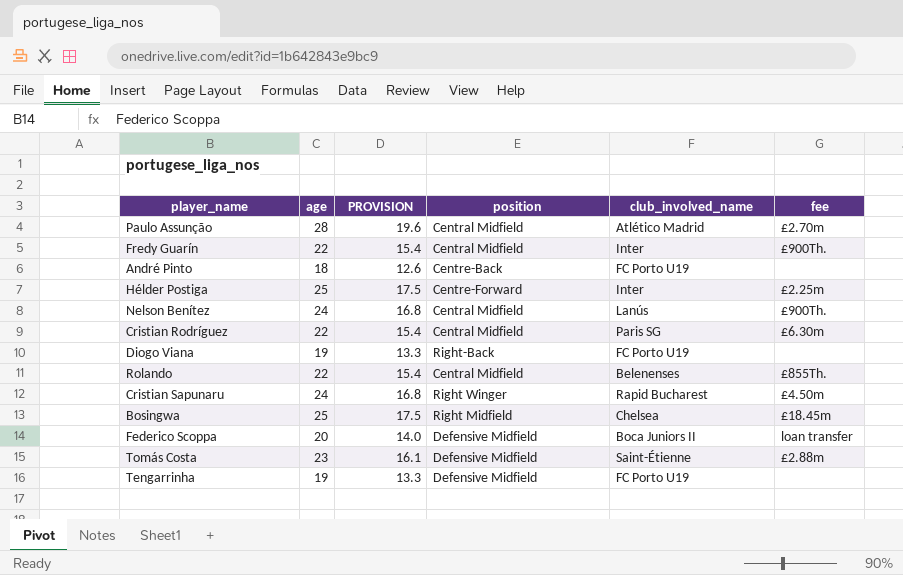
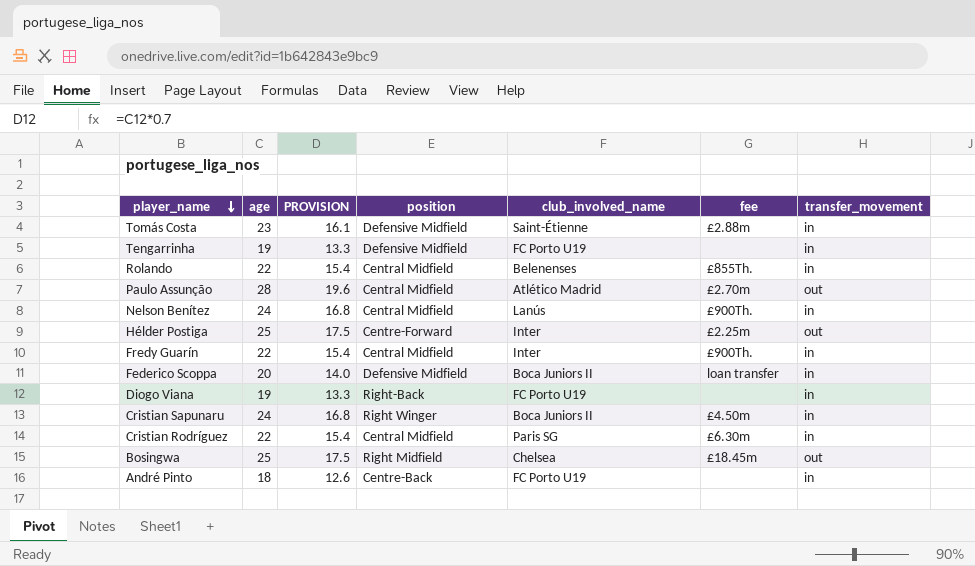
row order: none -> player_name descending
column transfer_movement | position: none -> 7
Cristian Sapunaru | club_involved_name: Rapid Bucharest -> Boca Juniors II

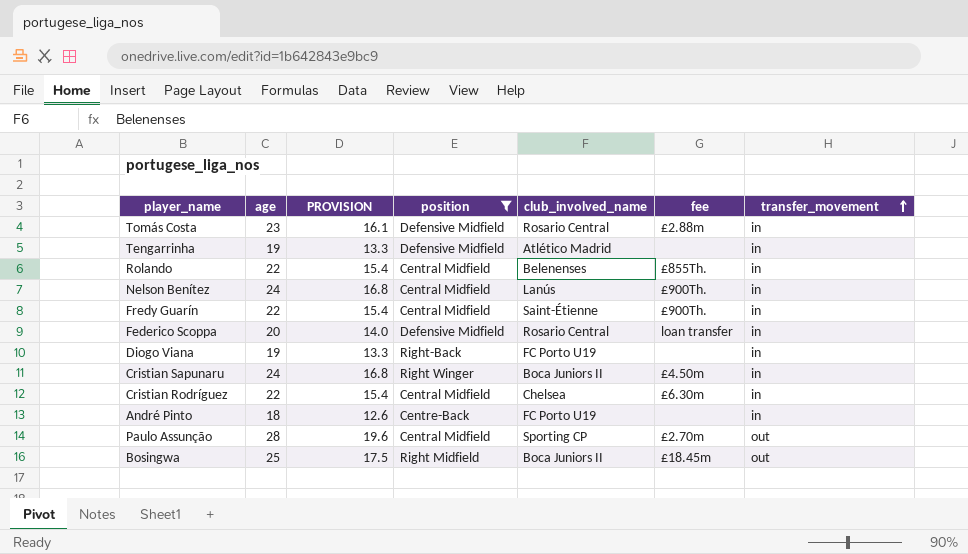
filter: none -> position != Centre-Forward
row order: player_name descending -> transfer_movement ascending
Tomás Costa | club_involved_name: Saint-Étienne -> Rosario Central
Tengarrinha | club_involved_name: FC Porto U19 -> Atlético Madrid
Fredy Guarín | club_involved_name: Inter -> Saint-Étienne
Federico Scoppa | club_involved_name: Boca Juniors II -> Rosario Central
Cristian Rodríguez | club_involved_name: Paris SG -> Chelsea
Paulo Assunção | club_involved_name: Atlético Madrid -> Sporting CP
Bosingwa | club_involved_name: Chelsea -> Boca Juniors II

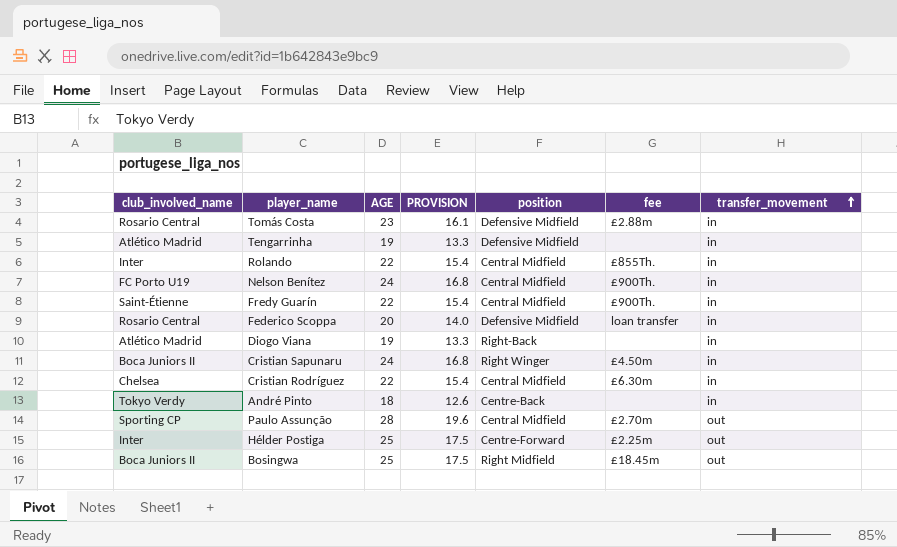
filter: position != Centre-Forward -> none
column club_involved_name | position: 5 -> 1
column name: age -> AGE
Rolando | club_involved_name: Belenenses -> Inter
Nelson Benítez | club_involved_name: Lanús -> FC Porto U19
Diogo Viana | club_involved_name: FC Porto U19 -> Atlético Madrid
André Pinto | club_involved_name: FC Porto U19 -> Tokyo Verdy

